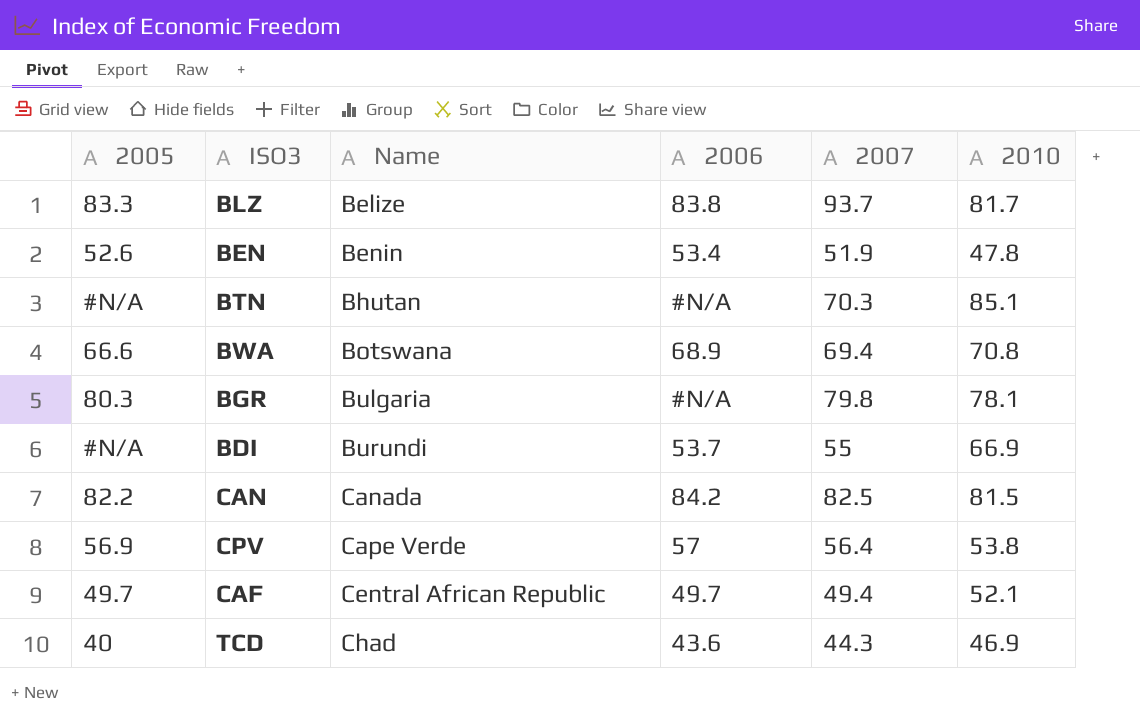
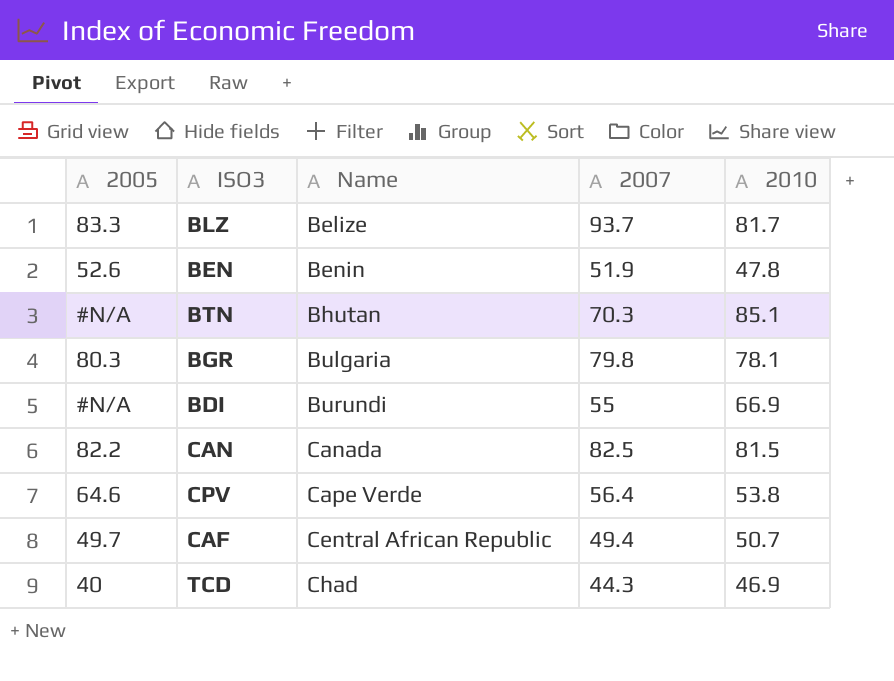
column 2006 | position: 4 -> none
row BWA: 66.6 | Botswana | 68.9 | 69.4 | 70.8 -> none
CPV | 2005: 56.9 -> 64.6
CAF | 2010: 52.1 -> 50.7

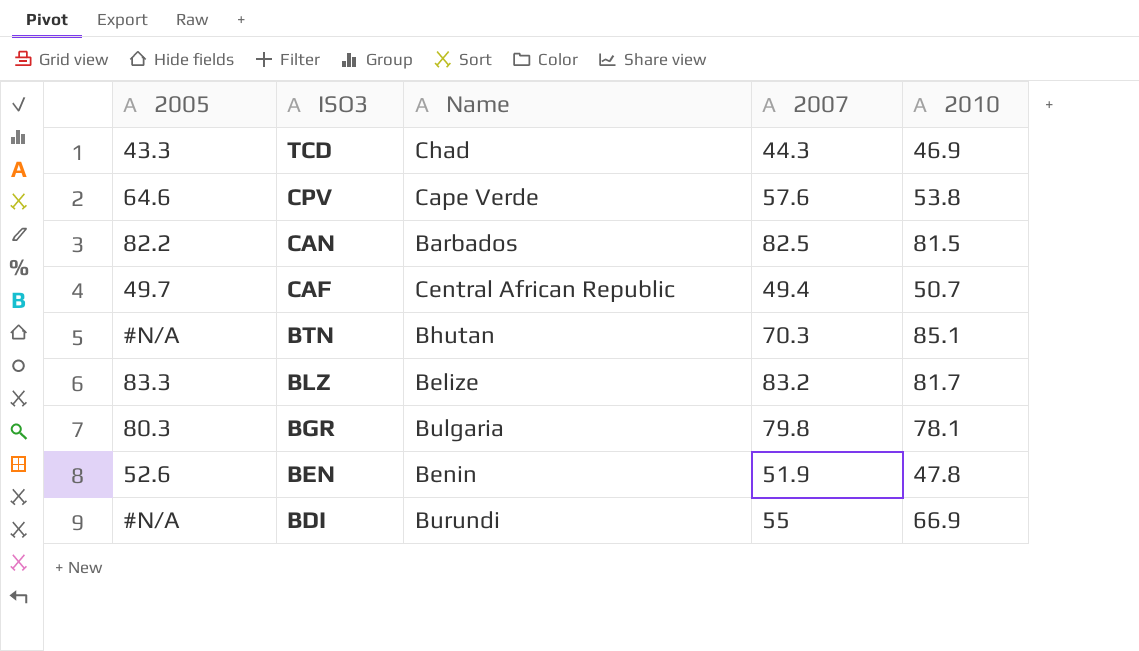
row order: Name ascending -> ISO3 descending
TCD | 2005: 40 -> 43.3
CPV | 2007: 56.4 -> 57.6
CAN | Name: Canada -> Barbados
BLZ | 2007: 93.7 -> 83.2

